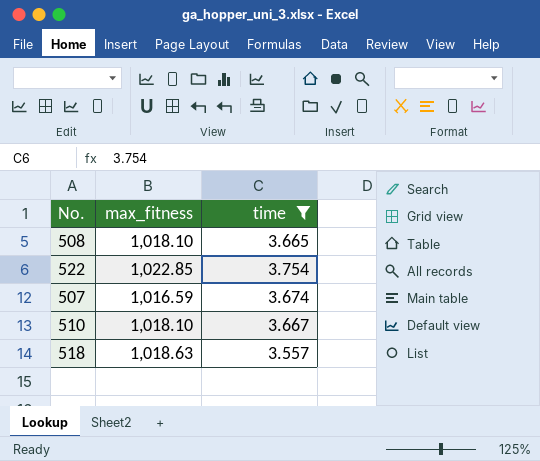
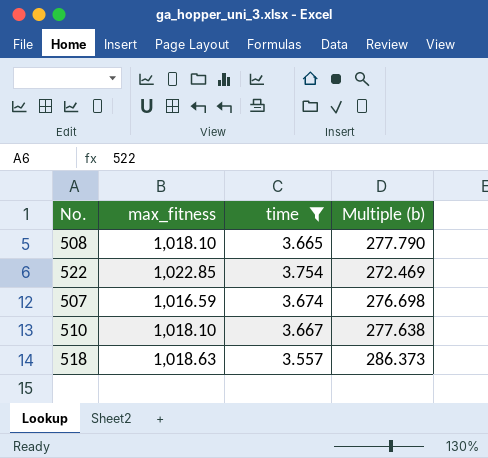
column Multiple (b) | formula: none -> [max_fitness] / [time]

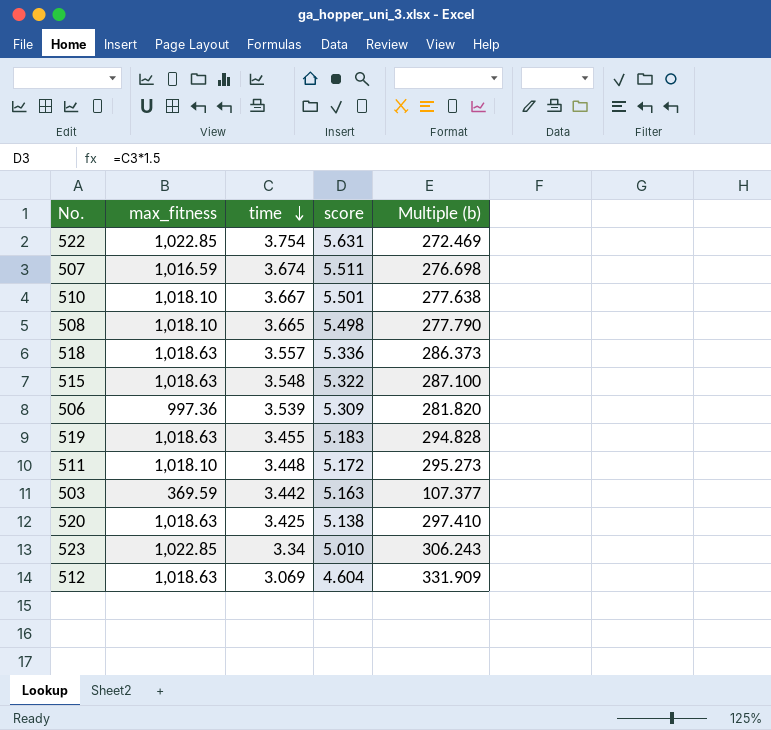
filter: time >= 3.557 -> none
row order: none -> time descending
column score | formula: none -> [time] * 1.5

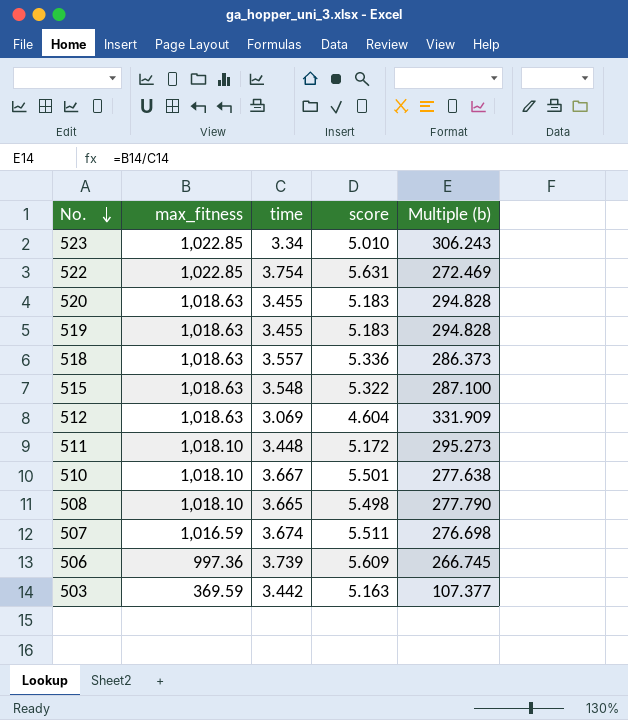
row order: time descending -> No. descending
520 | time: 3.425 -> 3.455
520 | score: 5.138 -> 5.183
520 | Multiple (b): 297.410 -> 294.828
506 | time: 3.539 -> 3.739
506 | score: 5.309 -> 5.609
506 | Multiple (b): 281.820 -> 266.745

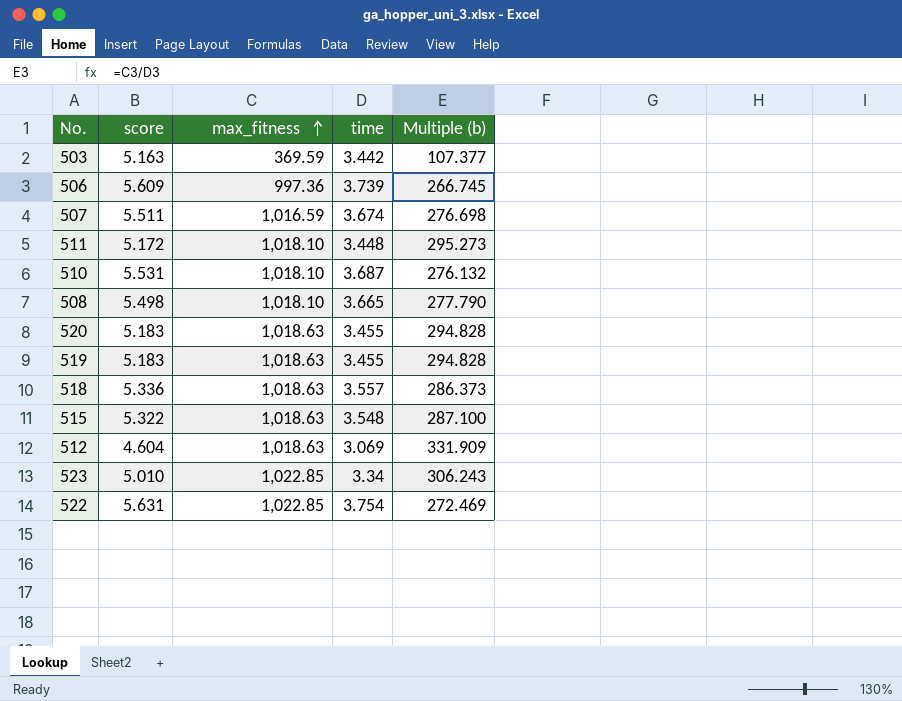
row order: No. descending -> max_fitness ascending
column score | position: 4 -> 2
510 | score: 5.501 -> 5.531
510 | time: 3.667 -> 3.687
510 | Multiple (b): 277.638 -> 276.132

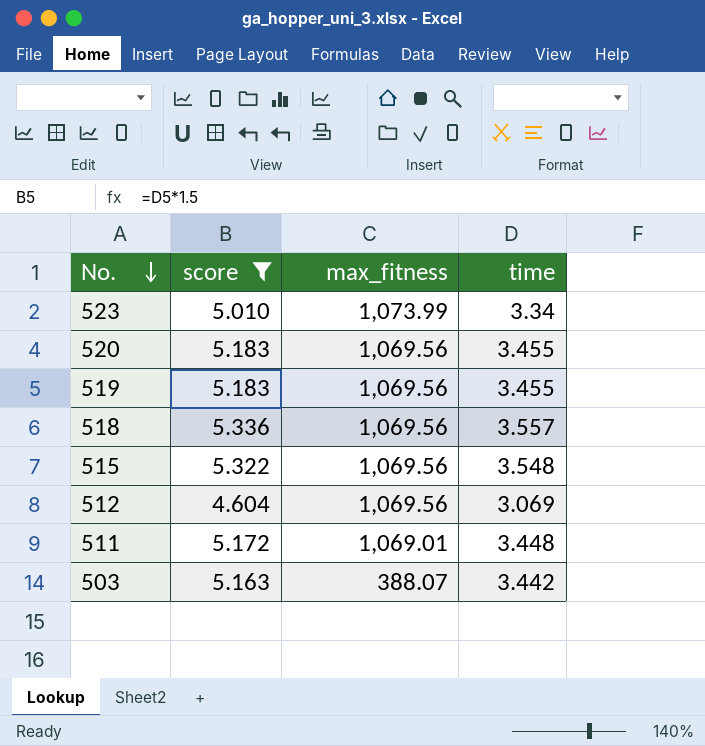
filter: none -> score <= 5.336
row order: max_fitness ascending -> No. descending
column Multiple (b) | formula: [max_fitness] / [time] -> none
523 | max_fitness: 1,022.85 -> 1,073.99
520 | max_fitness: 1,018.63 -> 1,069.56
519 | max_fitness: 1,018.63 -> 1,069.56
518 | max_fitness: 1,018.63 -> 1,069.56
515 | max_fitness: 1,018.63 -> 1,069.56
512 | max_fitness: 1,018.63 -> 1,069.56
511 | max_fitness: 1,018.10 -> 1,069.01
503 | max_fitness: 369.59 -> 388.07

